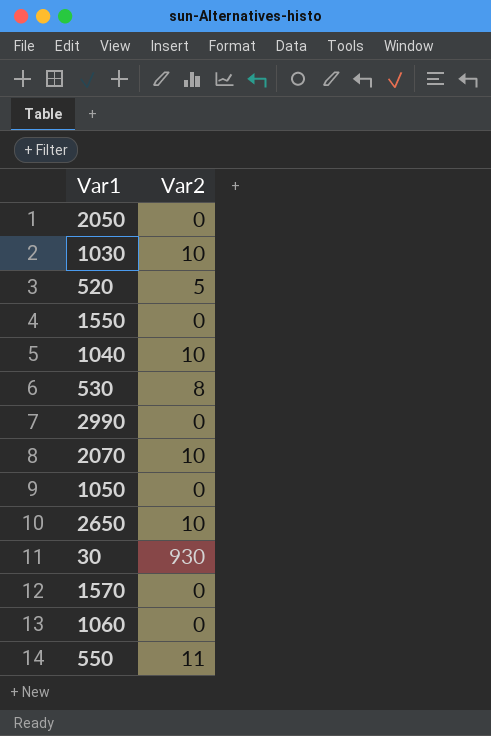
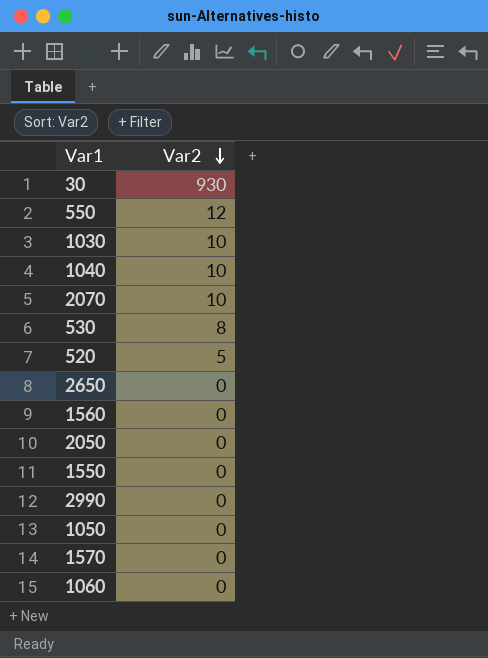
row order: none -> Var2 descending
550 | Var2: 11 -> 12
2650 | Var2: 10 -> 0
row 1560: none -> 0

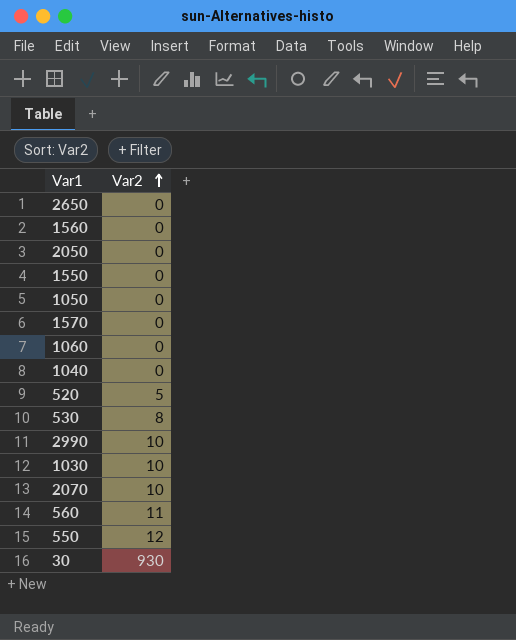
row order: Var2 descending -> Var2 ascending
1040 | Var2: 10 -> 0
2990 | Var2: 0 -> 10
row 560: none -> 11

